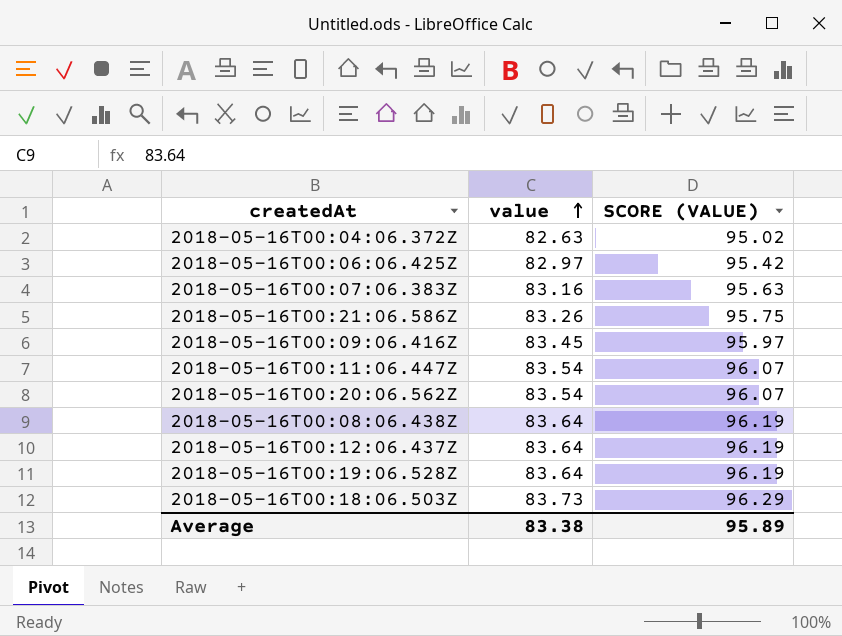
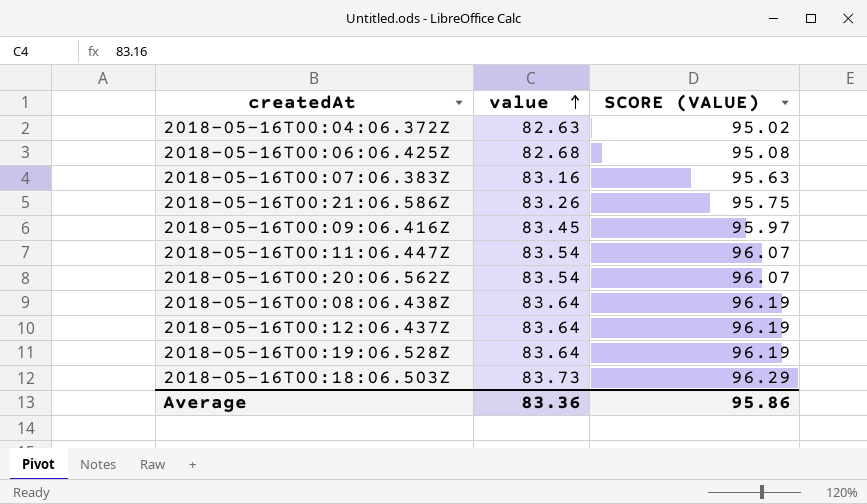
2018-05-16T00:06:06.425Z | value: 82.97 -> 82.68
2018-05-16T00:06:06.425Z | SCORE (VALUE): 95.42 -> 95.08
Average | value: 83.38 -> 83.36
Average | SCORE (VALUE): 95.89 -> 95.86

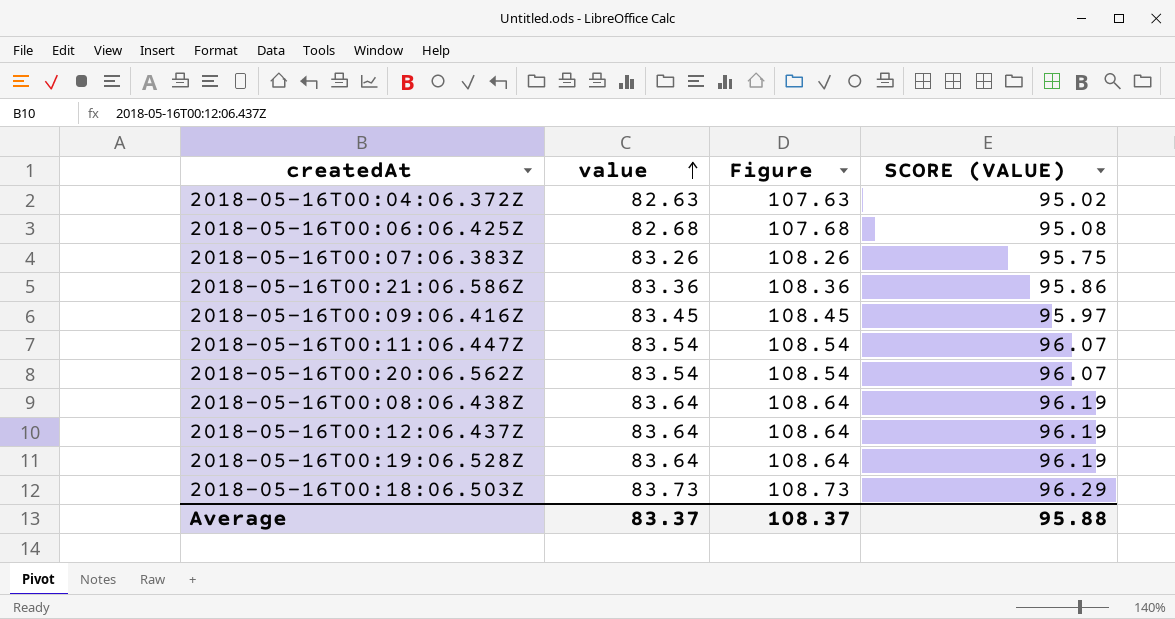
column Figure | formula: none -> [value] + 25
2018-05-16T00:07:06.383Z | value: 83.16 -> 83.26
2018-05-16T00:07:06.383Z | SCORE (VALUE): 95.63 -> 95.75
2018-05-16T00:21:06.586Z | value: 83.26 -> 83.36
2018-05-16T00:21:06.586Z | SCORE (VALUE): 95.75 -> 95.86
Average | value: 83.36 -> 83.37
Average | SCORE (VALUE): 95.86 -> 95.88

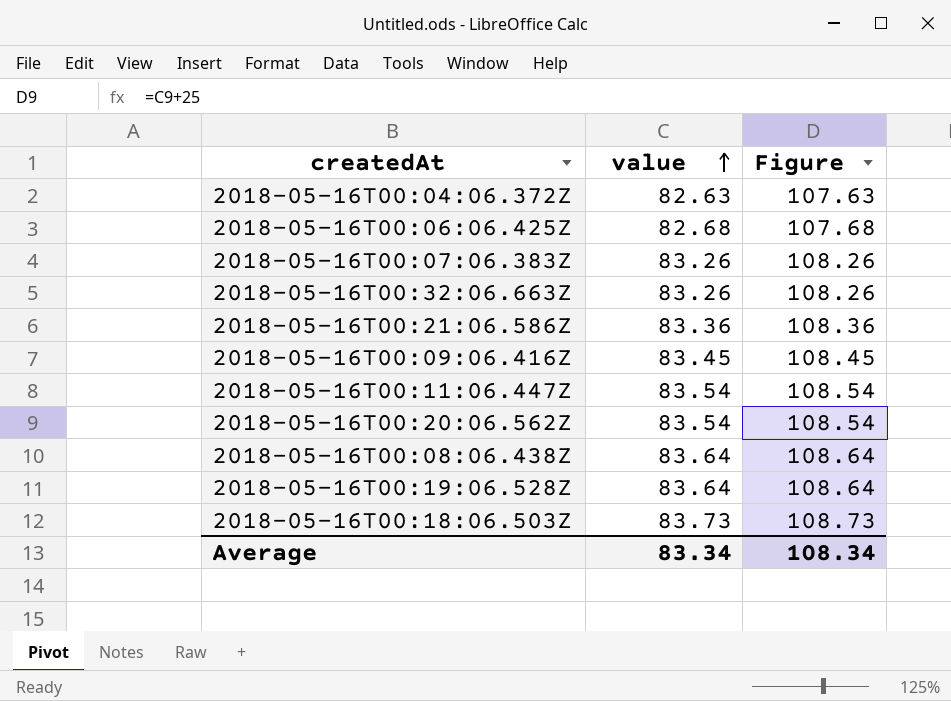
column SCORE (VALUE) | formula: [value] * 1.15 -> none
row 2018-05-16T00:12:06.437Z: 83.64 | 108.64 | 96.19 -> none
row 2018-05-16T00:32:06.663Z: none -> 83.26 | 108.26
Average | value: 83.37 -> 83.34
Average | Figure: 108.37 -> 108.34

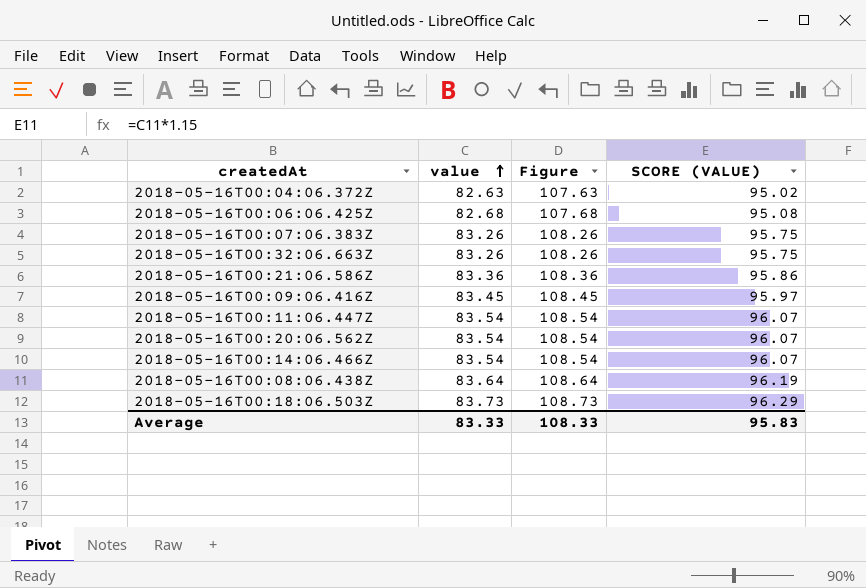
column SCORE (VALUE) | formula: none -> [value] * 1.15
row 2018-05-16T00:19:06.528Z: 83.64 | 108.64 -> none
row 2018-05-16T00:14:06.466Z: none -> 83.54 | 108.54 | 96.07
Average | value: 83.34 -> 83.33
Average | Figure: 108.34 -> 108.33

